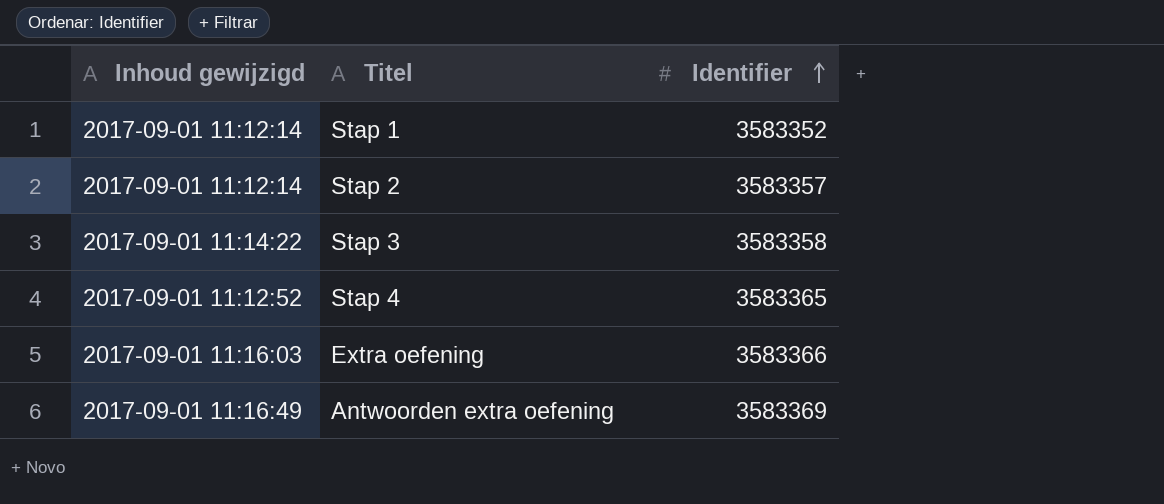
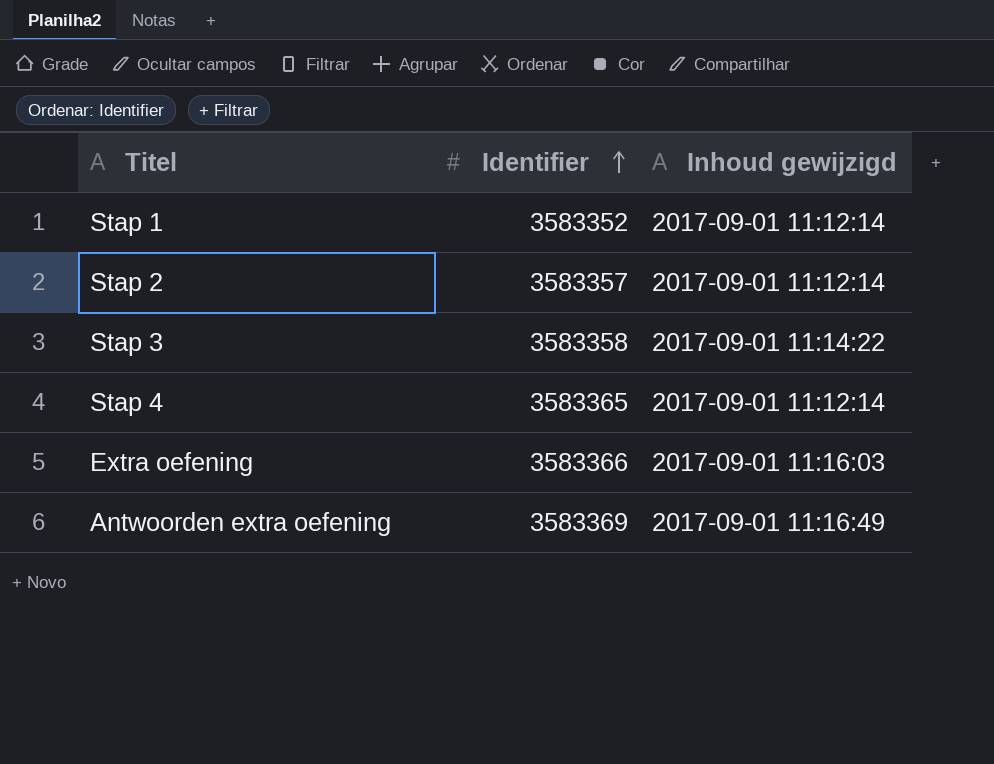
column Inhoud gewijzigd | position: 1 -> 3
Stap 4 | Inhoud gewijzigd: 2017-09-01 11:12:52 -> 2017-09-01 11:12:14

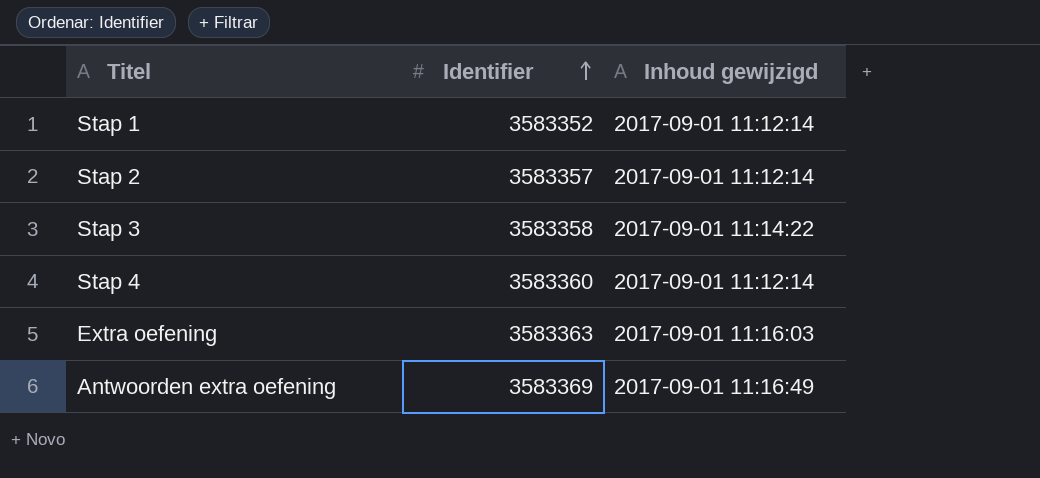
Stap 4 | Identifier: 3583365 -> 3583360
Extra oefening | Identifier: 3583366 -> 3583363

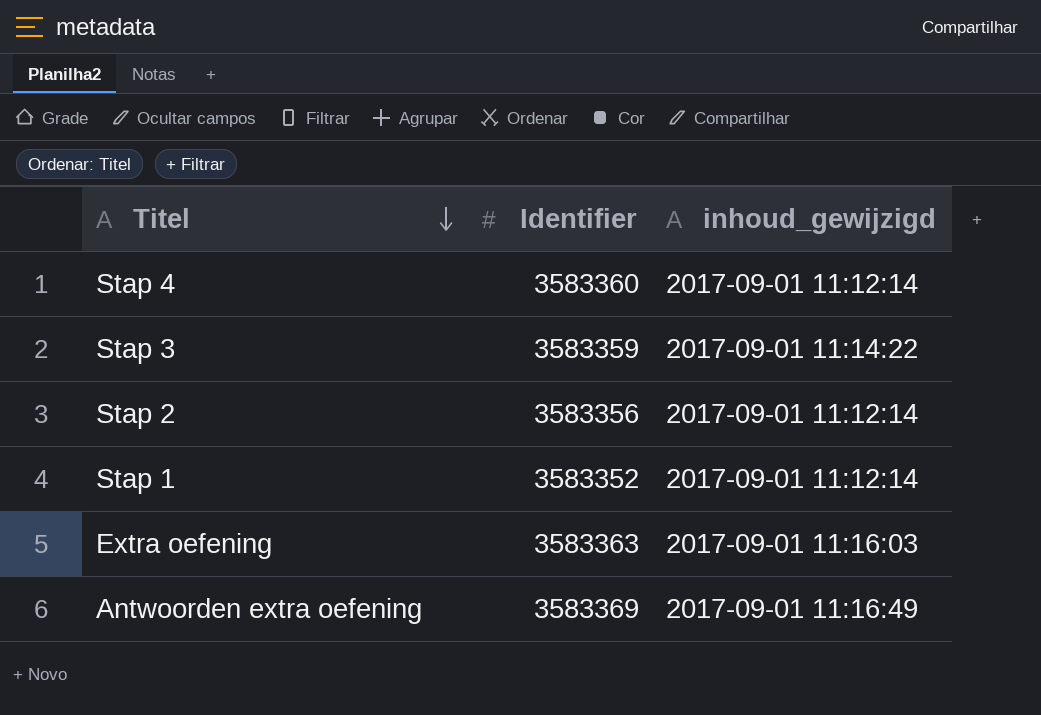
row order: Identifier ascending -> Titel descending
column name: Inhoud gewijzigd -> inhoud_gewijzigd
Stap 3 | Identifier: 3583358 -> 3583359
Stap 2 | Identifier: 3583357 -> 3583356

